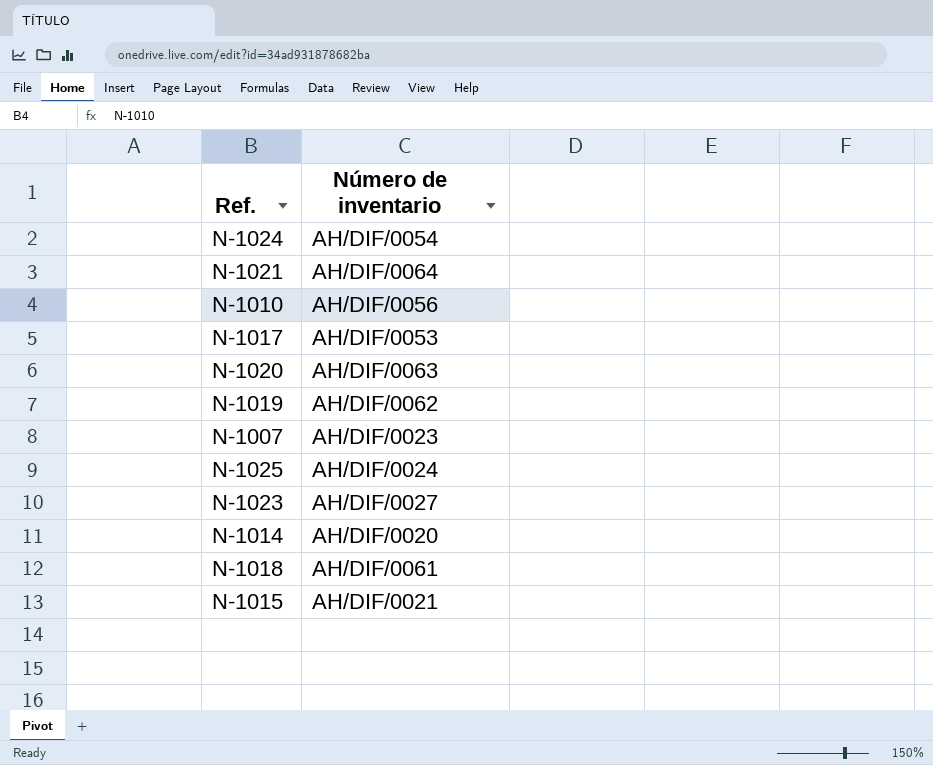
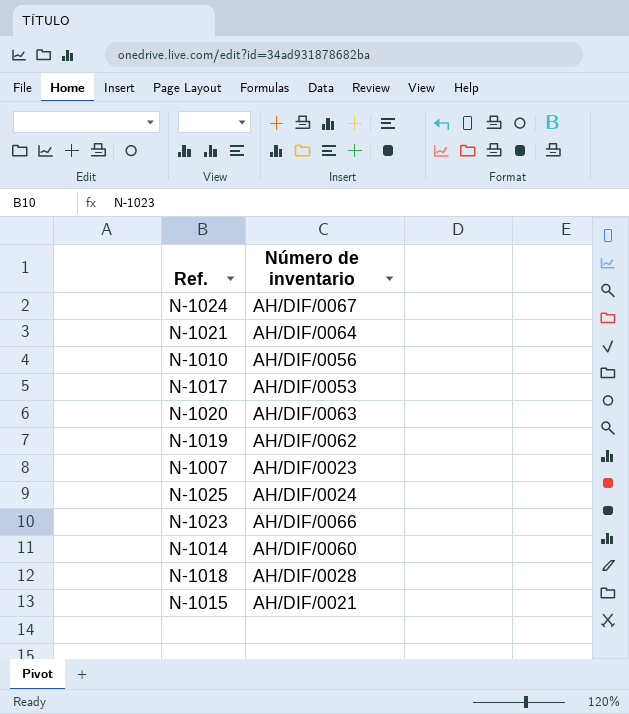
N-1024 | Número de inventario: AH/DIF/0054 -> AH/DIF/0067
N-1023 | Número de inventario: AH/DIF/0027 -> AH/DIF/0066
N-1014 | Número de inventario: AH/DIF/0020 -> AH/DIF/0060
N-1018 | Número de inventario: AH/DIF/0061 -> AH/DIF/0028

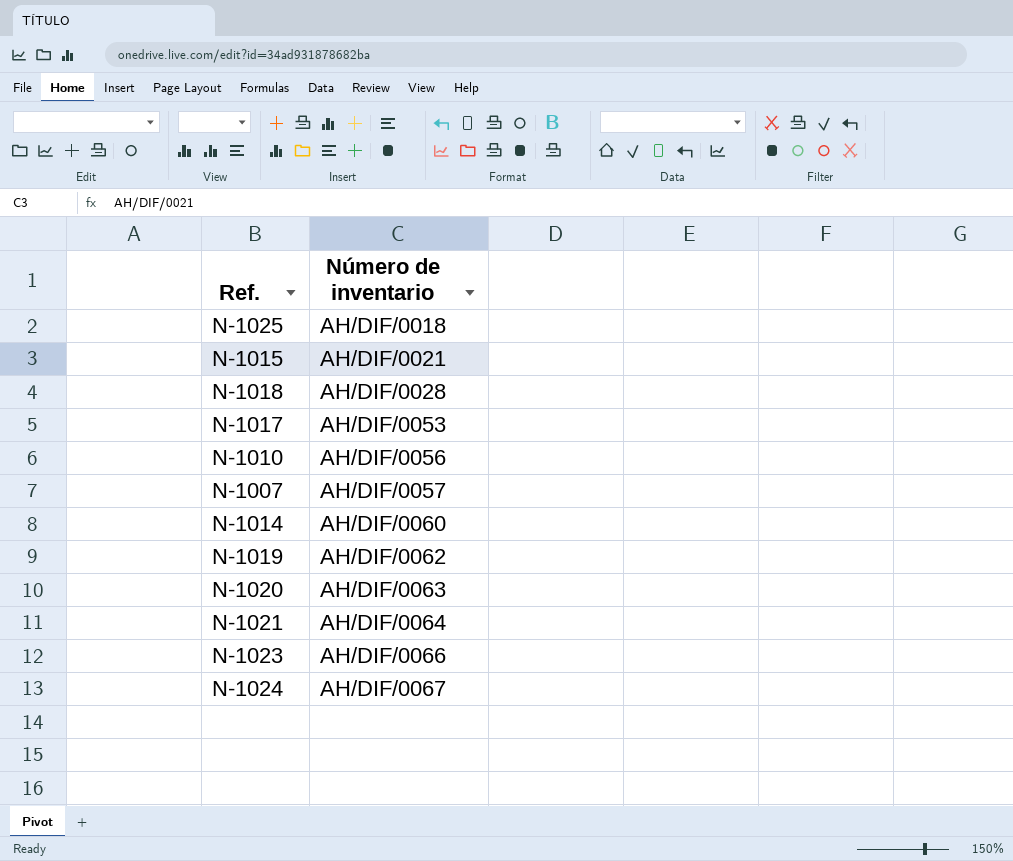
row order: none -> Número de inventario ascending
N-1025 | Número de inventario: AH/DIF/0024 -> AH/DIF/0018
N-1007 | Número de inventario: AH/DIF/0023 -> AH/DIF/0057

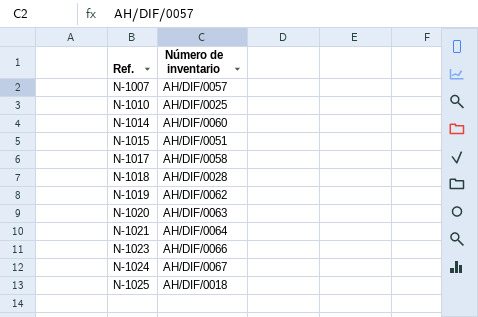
row order: Número de inventario ascending -> Ref. ascending
N-1010 | Número de inventario: AH/DIF/0056 -> AH/DIF/0025
N-1015 | Número de inventario: AH/DIF/0021 -> AH/DIF/0051
N-1017 | Número de inventario: AH/DIF/0053 -> AH/DIF/0058

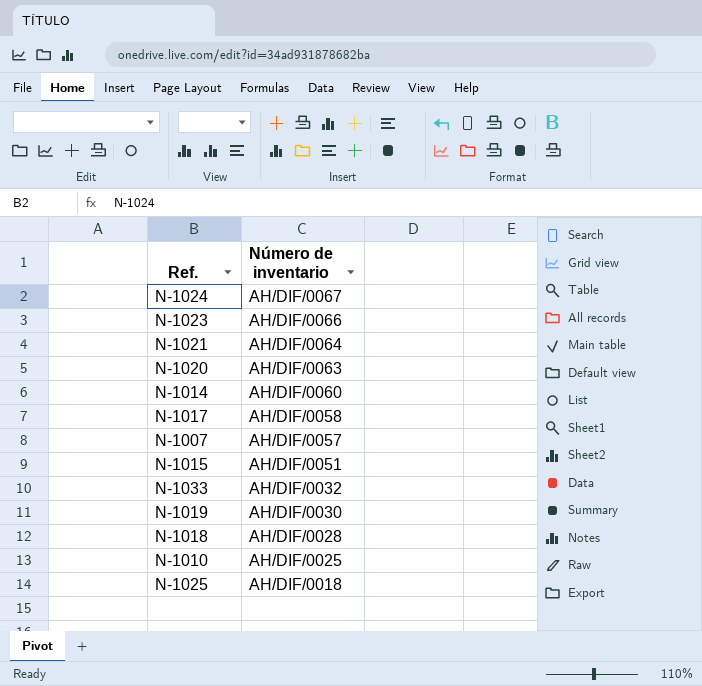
row order: Ref. ascending -> Número de inventario descending
row N-1033: none -> AH/DIF/0032
N-1019 | Número de inventario: AH/DIF/0062 -> AH/DIF/0030

